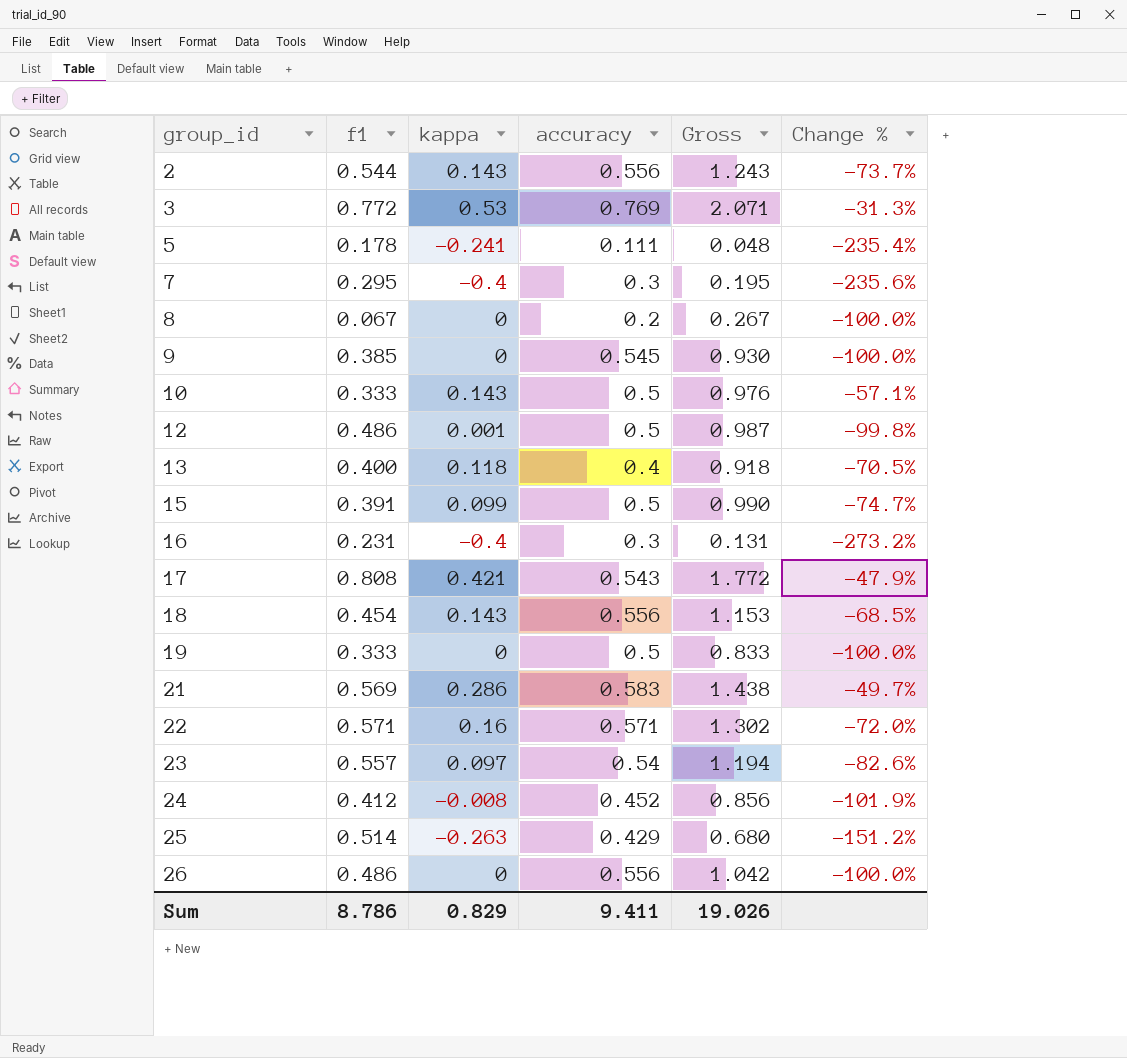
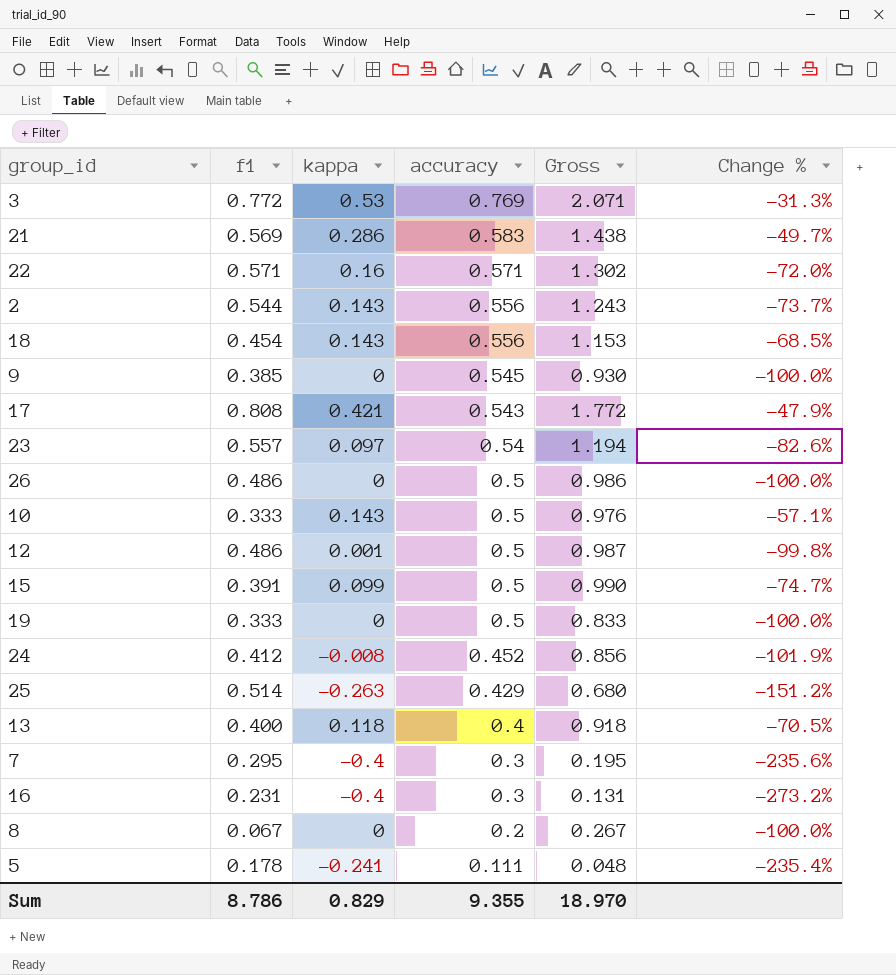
row order: group_id ascending -> accuracy descending
26 | accuracy: 0.556 -> 0.5
26 | Gross: 1.042 -> 0.986
Sum | accuracy: 9.411 -> 9.355
Sum | Gross: 19.026 -> 18.970

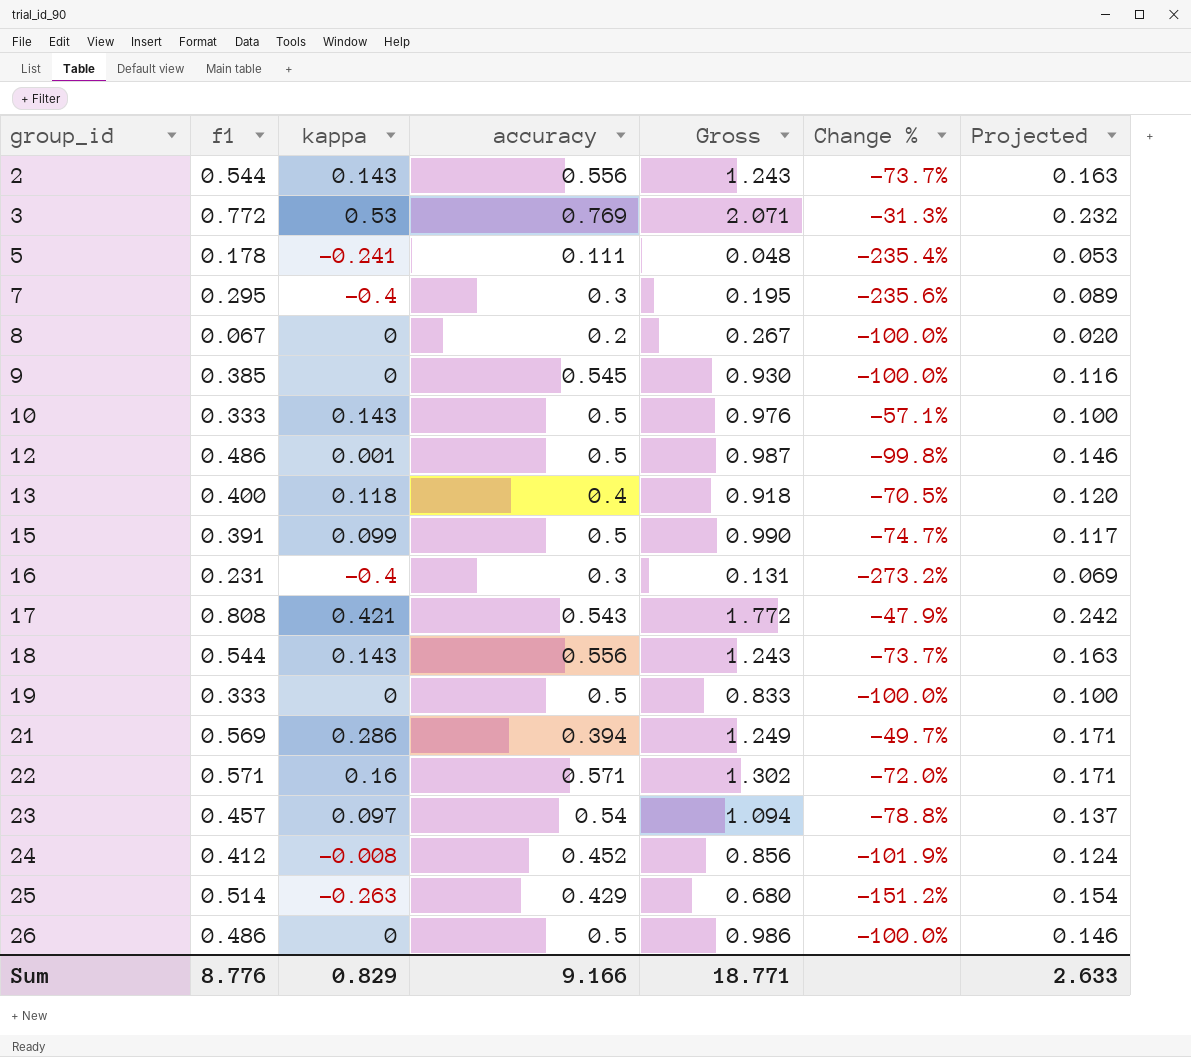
row order: accuracy descending -> group_id ascending
column Projected | formula: none -> [f1] * 0.3
18 | f1: 0.454 -> 0.544
18 | Gross: 1.153 -> 1.243
18 | Change %: -68.5% -> -73.7%
21 | accuracy: 0.583 -> 0.394
21 | Gross: 1.438 -> 1.249
23 | f1: 0.557 -> 0.457
23 | Gross: 1.194 -> 1.094
23 | Change %: -82.6% -> -78.8%
Sum | f1: 8.786 -> 8.776
Sum | accuracy: 9.355 -> 9.166
Sum | Gross: 18.970 -> 18.771

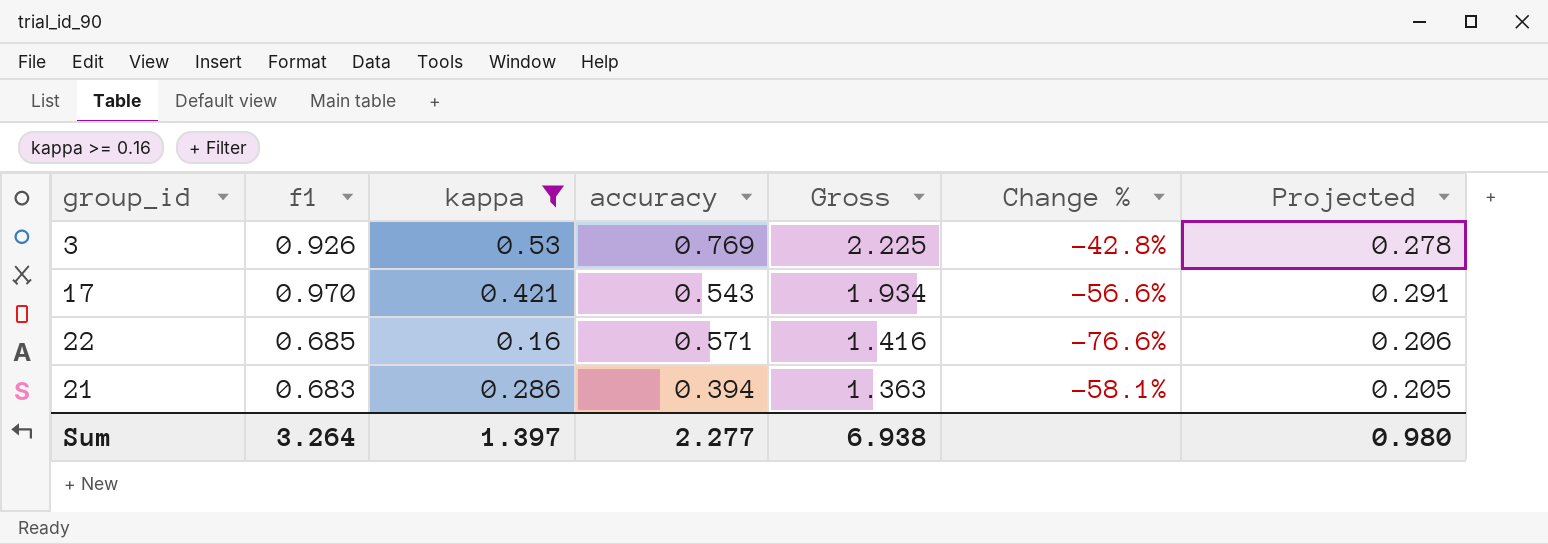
filter: none -> kappa >= 0.16
row order: group_id ascending -> Gross descending
3 | f1: 0.772 -> 0.926
3 | Gross: 2.071 -> 2.225
3 | Change %: -31.3% -> -42.8%
3 | Projected: 0.232 -> 0.278
17 | f1: 0.808 -> 0.970
17 | Gross: 1.772 -> 1.934
17 | Change %: -47.9% -> -56.6%
17 | Projected: 0.242 -> 0.291
22 | f1: 0.571 -> 0.685
22 | Gross: 1.302 -> 1.416
22 | Change %: -72.0% -> -76.6%
22 | Projected: 0.171 -> 0.206
21 | f1: 0.569 -> 0.683
21 | Gross: 1.249 -> 1.363
21 | Change %: -49.7% -> -58.1%
21 | Projected: 0.171 -> 0.205
Sum | f1: 8.776 -> 3.264
Sum | kappa: 0.829 -> 1.397
Sum | accuracy: 9.166 -> 2.277
Sum | Gross: 18.771 -> 6.938
Sum | Projected: 2.633 -> 0.980

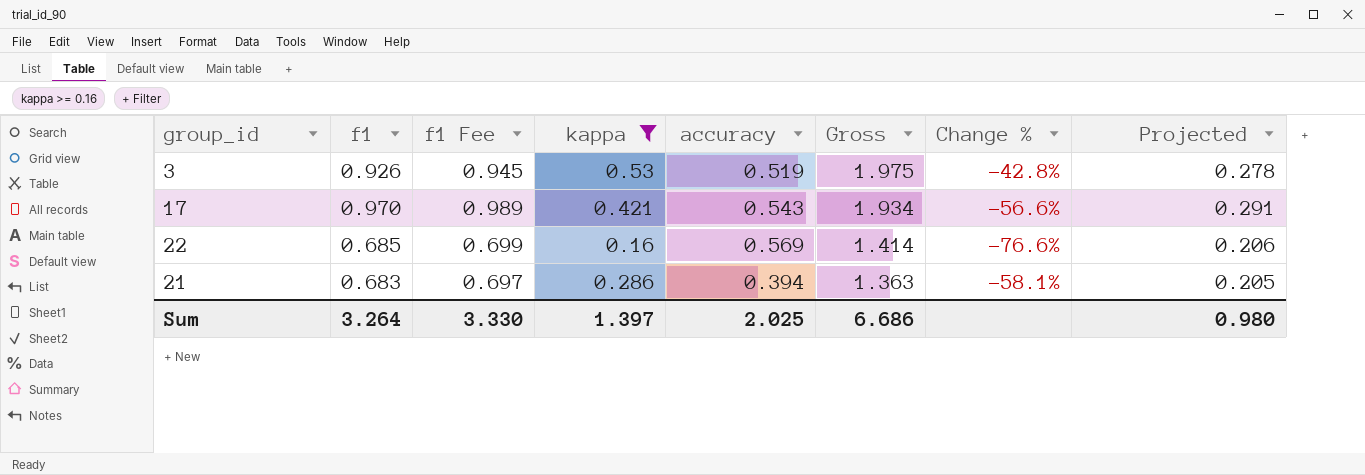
column f1 Fee | formula: none -> [f1] * 1.02
3 | accuracy: 0.769 -> 0.519
3 | Gross: 2.225 -> 1.975
22 | accuracy: 0.571 -> 0.569
22 | Gross: 1.416 -> 1.414
Sum | accuracy: 2.277 -> 2.025
Sum | Gross: 6.938 -> 6.686

